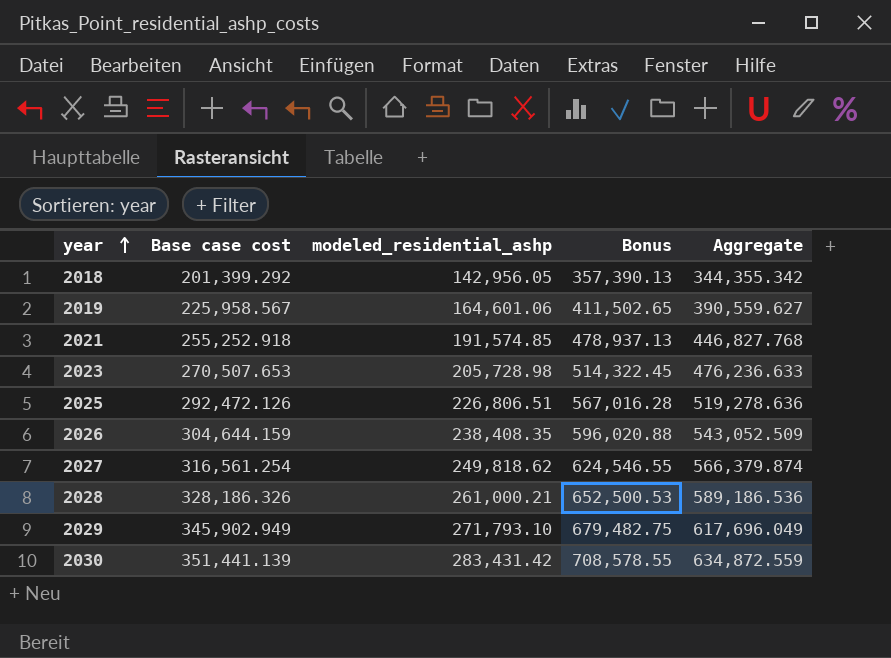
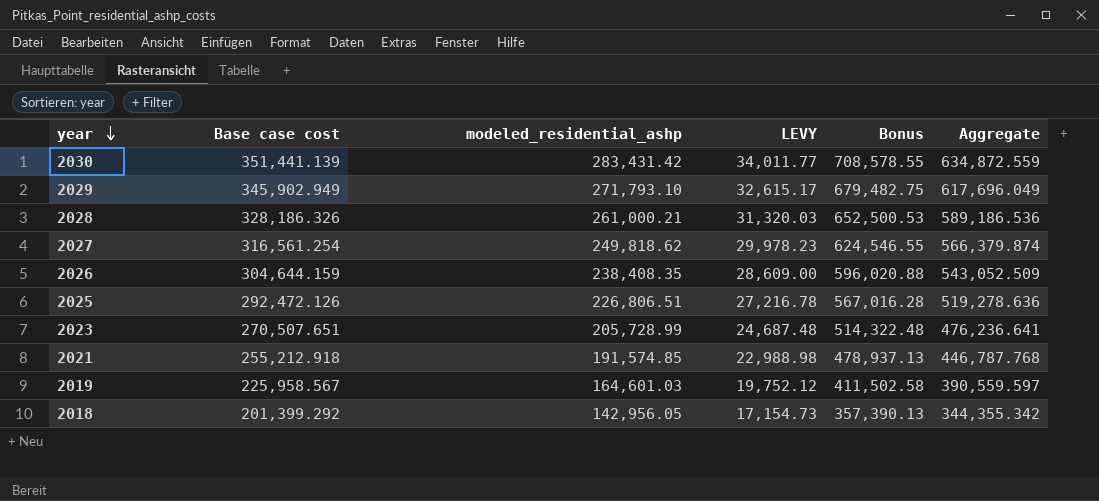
row order: year ascending -> year descending
column LEVY | formula: none -> [modeled_residential_ashp] * 0.12
2023 | Base case cost: 270,507.653 -> 270,507.651
2023 | modeled_residential_ashp: 205,728.98 -> 205,728.99
2023 | Bonus: 514,322.45 -> 514,322.48
2023 | Aggregate: 476,236.633 -> 476,236.641
2021 | Base case cost: 255,252.918 -> 255,212.918
2021 | Aggregate: 446,827.768 -> 446,787.768
2019 | modeled_residential_ashp: 164,601.06 -> 164,601.03
2019 | Bonus: 411,502.65 -> 411,502.58
2019 | Aggregate: 390,559.627 -> 390,559.597

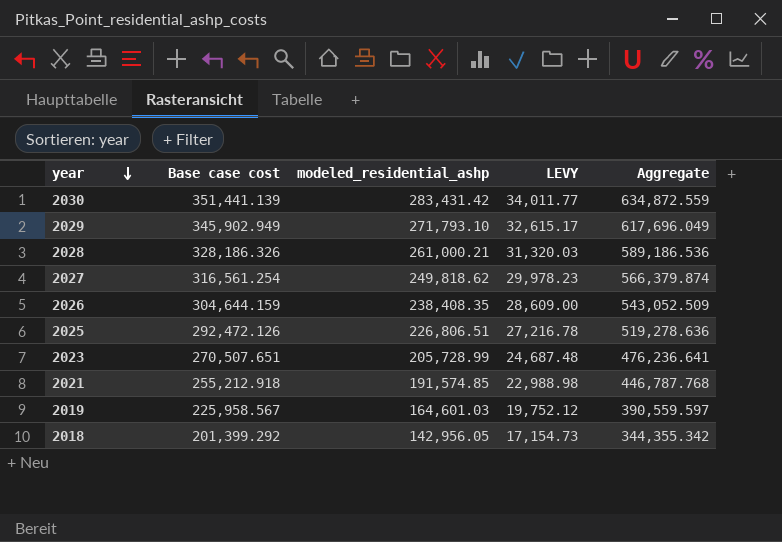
column Bonus | formula: [modeled_residential_ashp] * 2.5 -> none

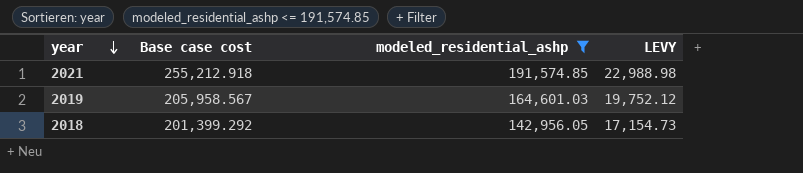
filter: none -> modeled_residential_ashp <= 191,574.85
column Aggregate | formula: [Base case cost] + [modeled_residential_ashp] -> none
2019 | Base case cost: 225,958.567 -> 205,958.567

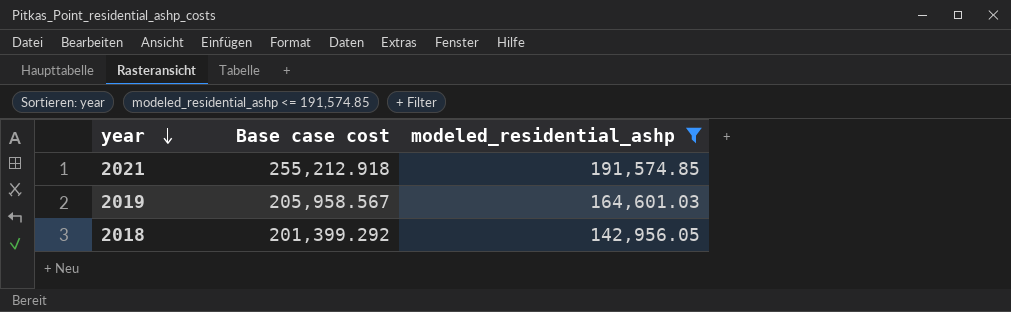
column LEVY | formula: [modeled_residential_ashp] * 0.12 -> none

